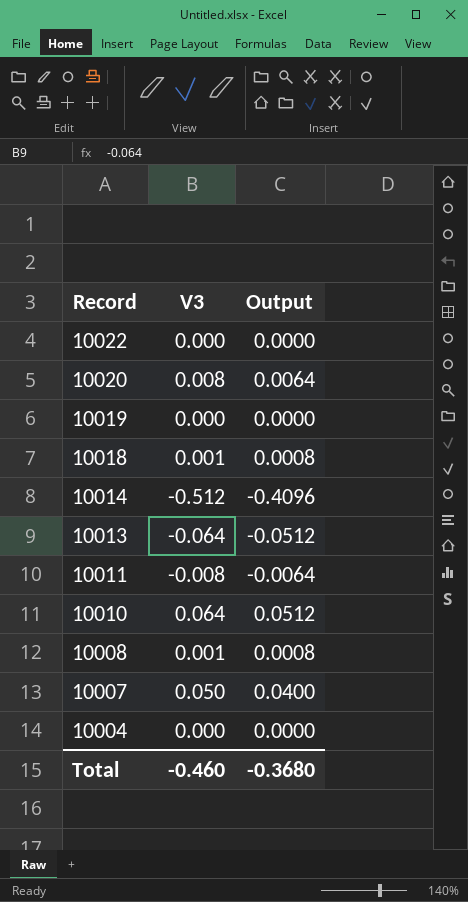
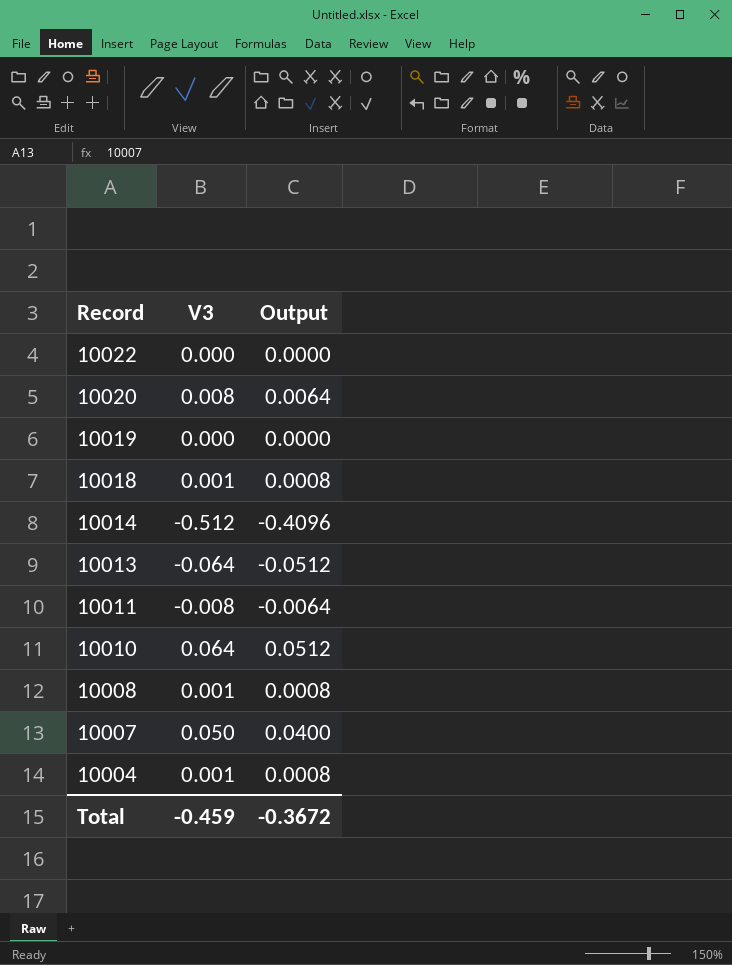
10004 | V3: 0.000 -> 0.001
10004 | Output: 0.0000 -> 0.0008
Total | V3: -0.460 -> -0.459
Total | Output: -0.3680 -> -0.3672

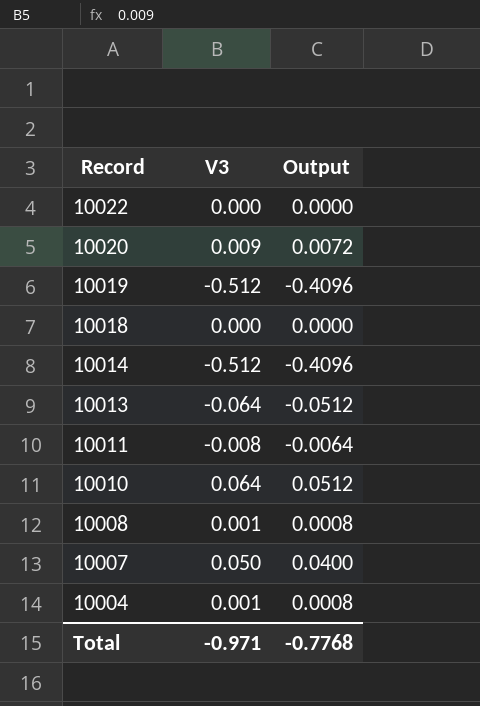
10020 | V3: 0.008 -> 0.009
10020 | Output: 0.0064 -> 0.0072
10019 | V3: 0.000 -> -0.512
10019 | Output: 0.0000 -> -0.4096
10018 | V3: 0.001 -> 0.000
10018 | Output: 0.0008 -> 0.0000
Total | V3: -0.459 -> -0.971
Total | Output: -0.3672 -> -0.7768

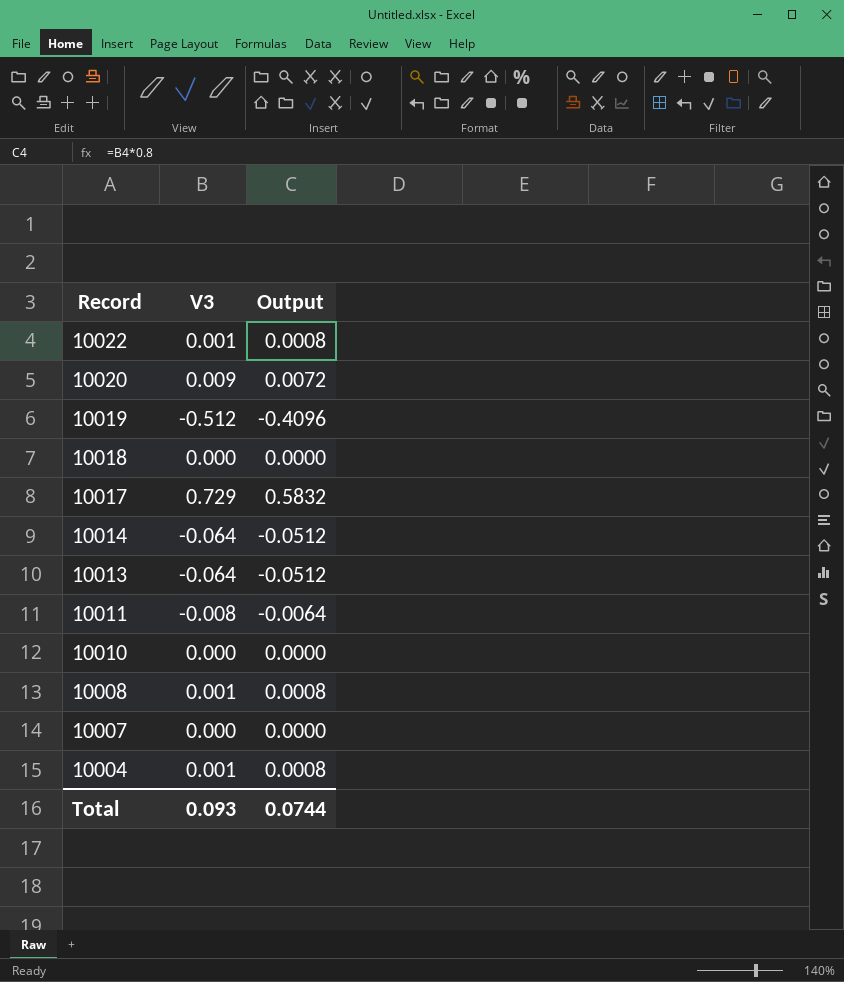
10022 | V3: 0.000 -> 0.001
10022 | Output: 0.0000 -> 0.0008
row 10017: none -> 0.729 | 0.5832
10014 | V3: -0.512 -> -0.064
10014 | Output: -0.4096 -> -0.0512
10010 | V3: 0.064 -> 0.000
10010 | Output: 0.0512 -> 0.0000
10007 | V3: 0.050 -> 0.000
10007 | Output: 0.0400 -> 0.0000
Total | V3: -0.971 -> 0.093
Total | Output: -0.7768 -> 0.0744

